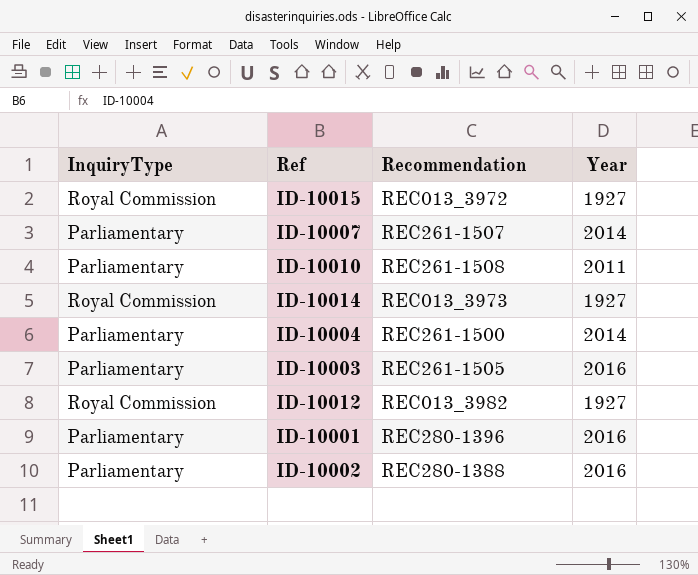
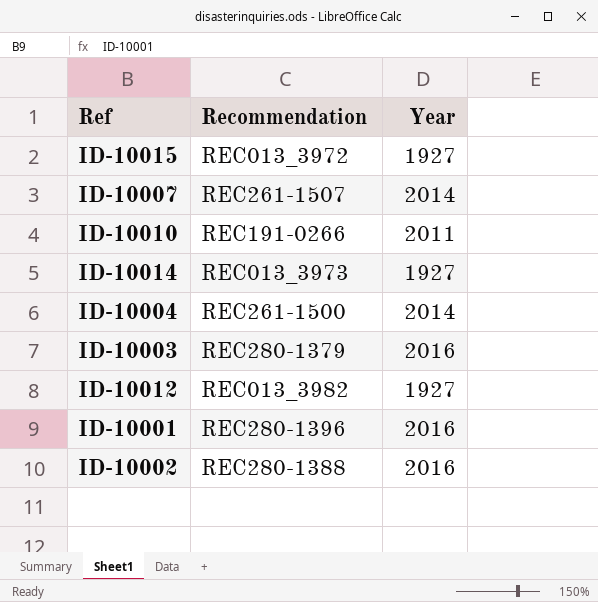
column InquiryType | position: 1 -> none
ID-10010 | Recommendation: REC261-1508 -> REC191-0266
ID-10003 | Recommendation: REC261-1505 -> REC280-1379

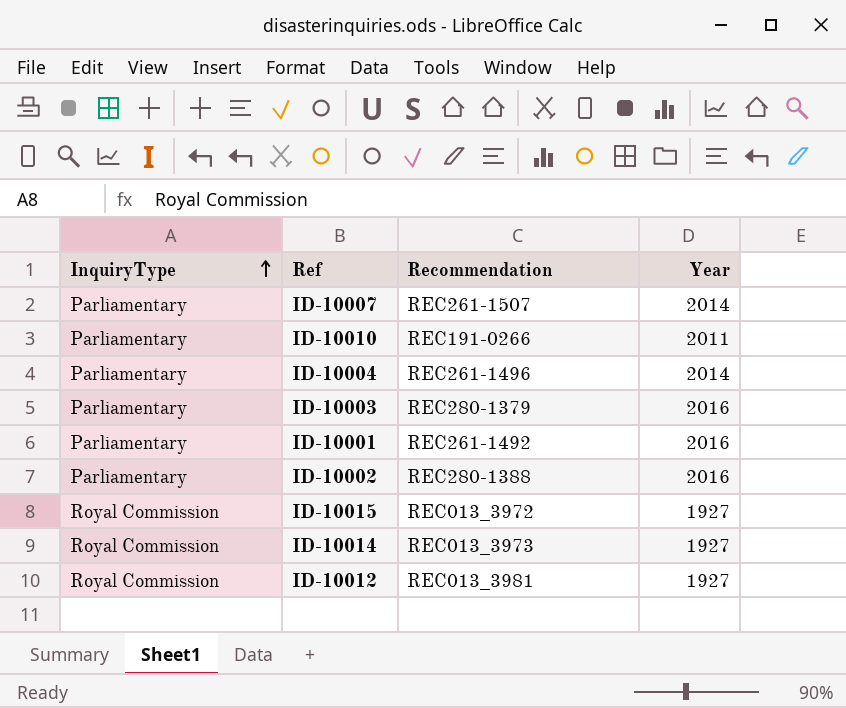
row order: none -> InquiryType ascending
column InquiryType | position: none -> 1
ID-10004 | Recommendation: REC261-1500 -> REC261-1496
ID-10001 | Recommendation: REC280-1396 -> REC261-1492
ID-10012 | Recommendation: REC013_3982 -> REC013_3981

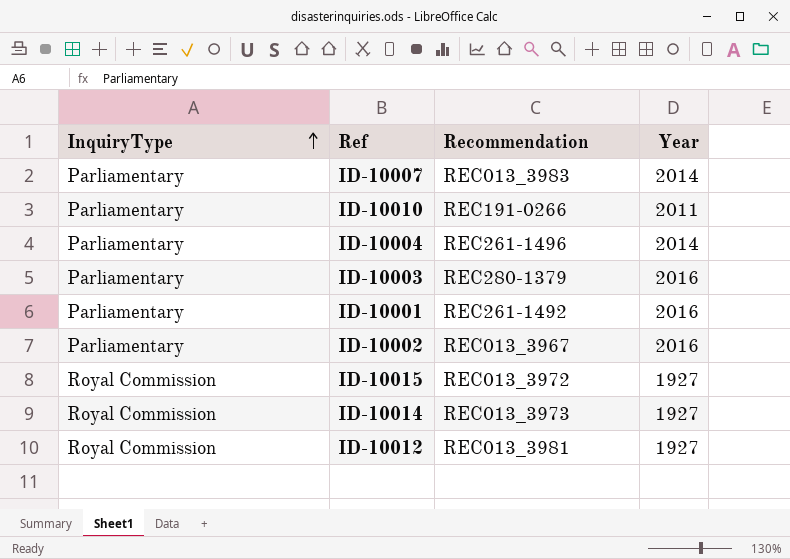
ID-10007 | Recommendation: REC261-1507 -> REC013_3983
ID-10002 | Recommendation: REC280-1388 -> REC013_3967

